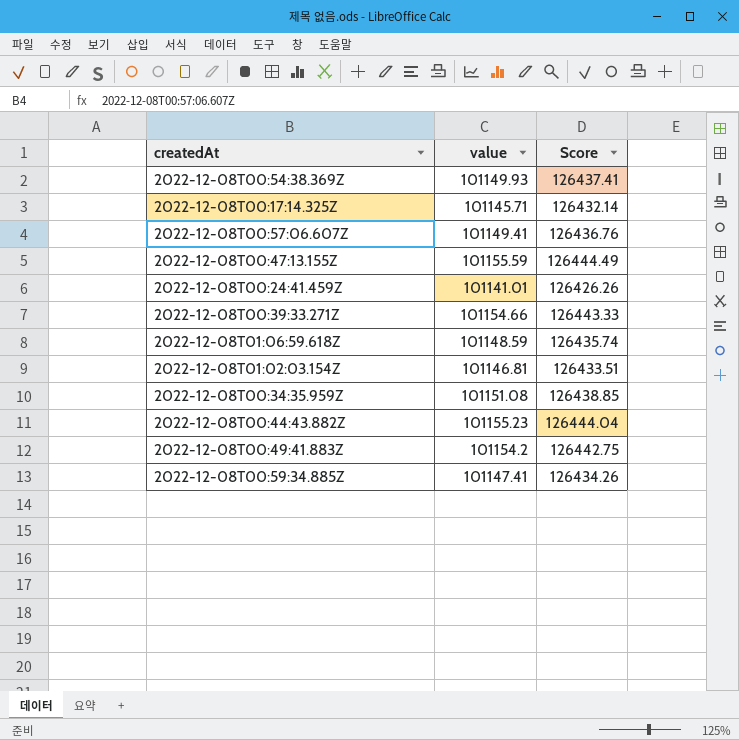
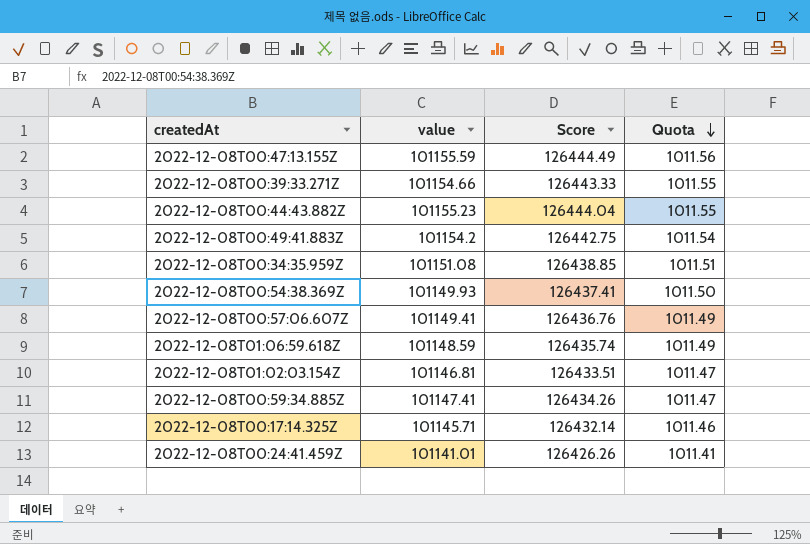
row order: none -> Quota descending
column Quota | formula: none -> [value] * 0.01

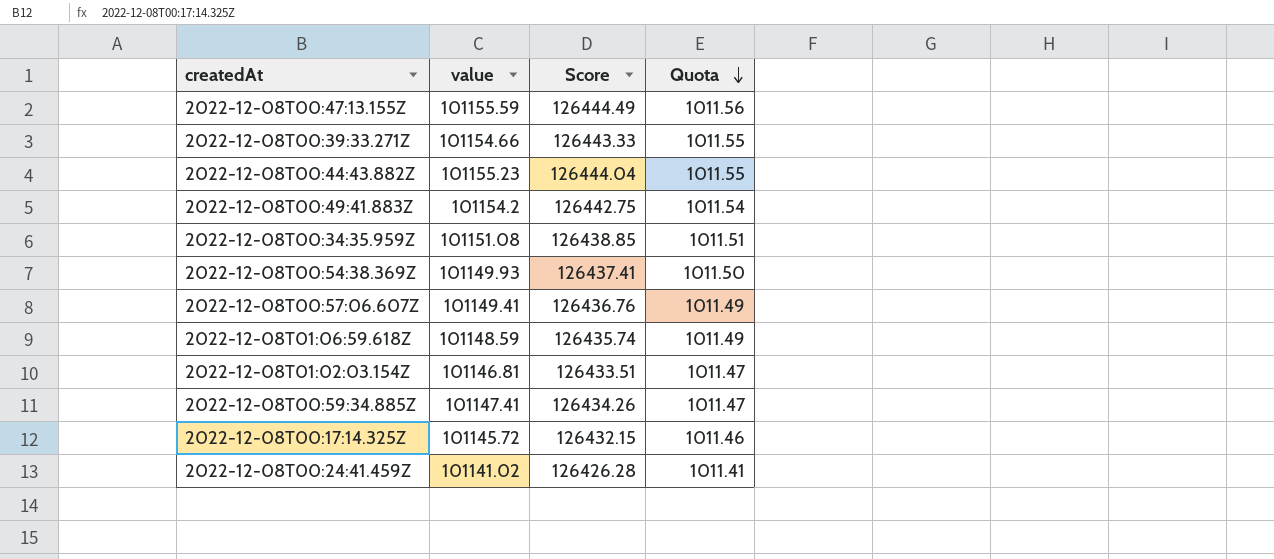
2022-12-08T00:17:14.325Z | value: 101145.71 -> 101145.72
2022-12-08T00:17:14.325Z | Score: 126432.14 -> 126432.15
2022-12-08T00:24:41.459Z | value: 101141.01 -> 101141.02
2022-12-08T00:24:41.459Z | Score: 126426.26 -> 126426.28

